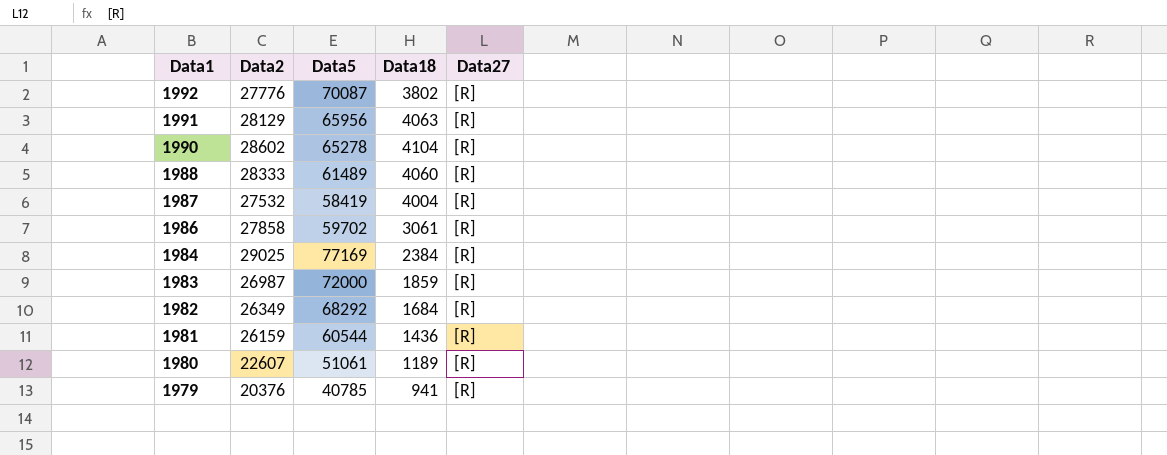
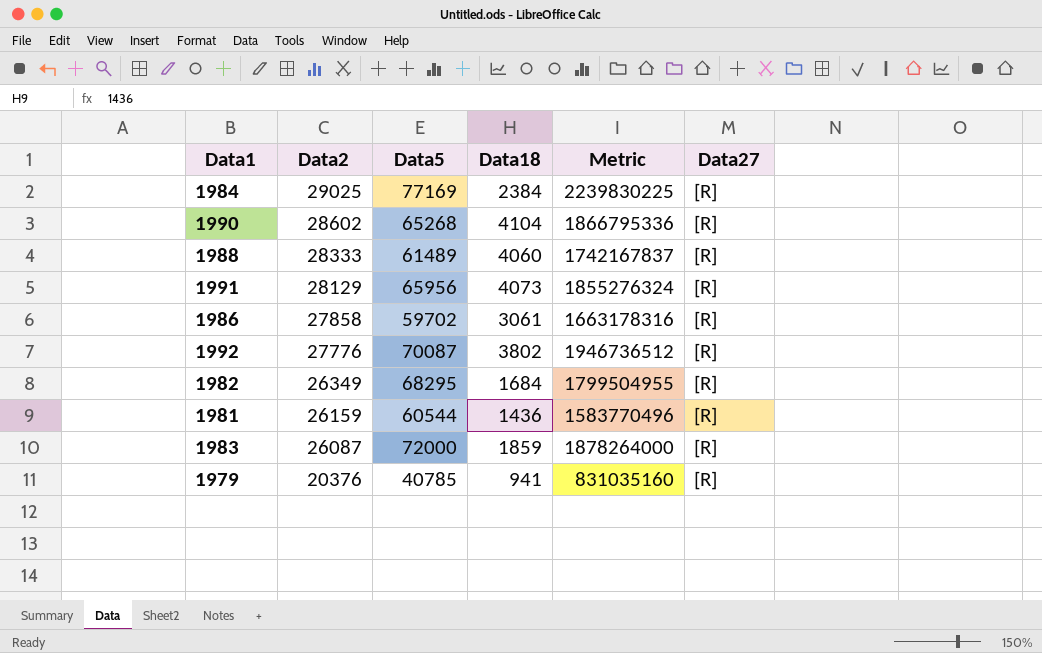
row order: Data1 descending -> Data2 descending
column Metric | formula: none -> [Data2] * [Data5]
row 1987: 27532 | 58419 | 4004 | [R] -> none
row 1980: 22607 | 51061 | 1189 | [R] -> none
1990 | Data5: 65278 -> 65268
1991 | Data18: 4063 -> 4073
1982 | Data5: 68292 -> 68295
1983 | Data2: 26987 -> 26087

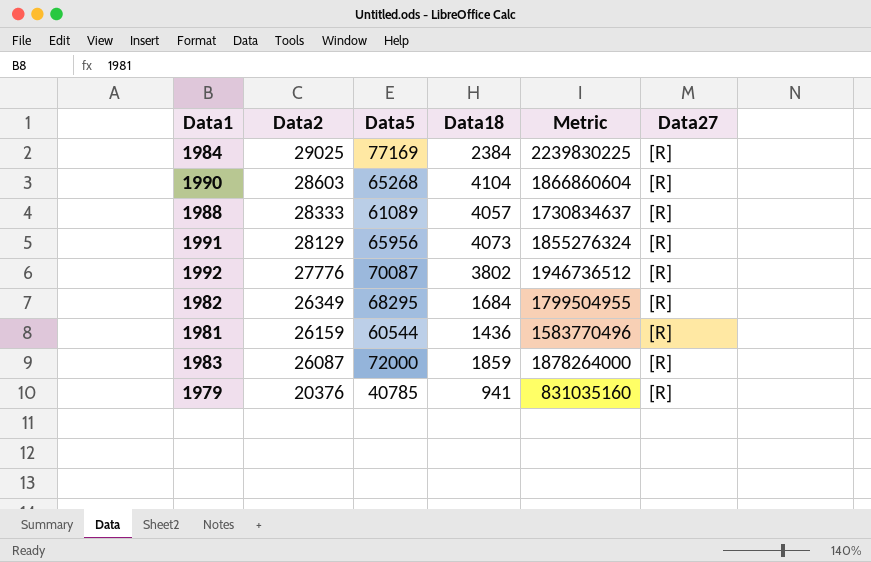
row 1986: 27858 | 59702 | 3061 | 1663178316 | [R] -> none
1990 | Data2: 28602 -> 28603
1990 | Metric: 1866795336 -> 1866860604
1988 | Data5: 61489 -> 61089
1988 | Data18: 4060 -> 4057
1988 | Metric: 1742167837 -> 1730834637

